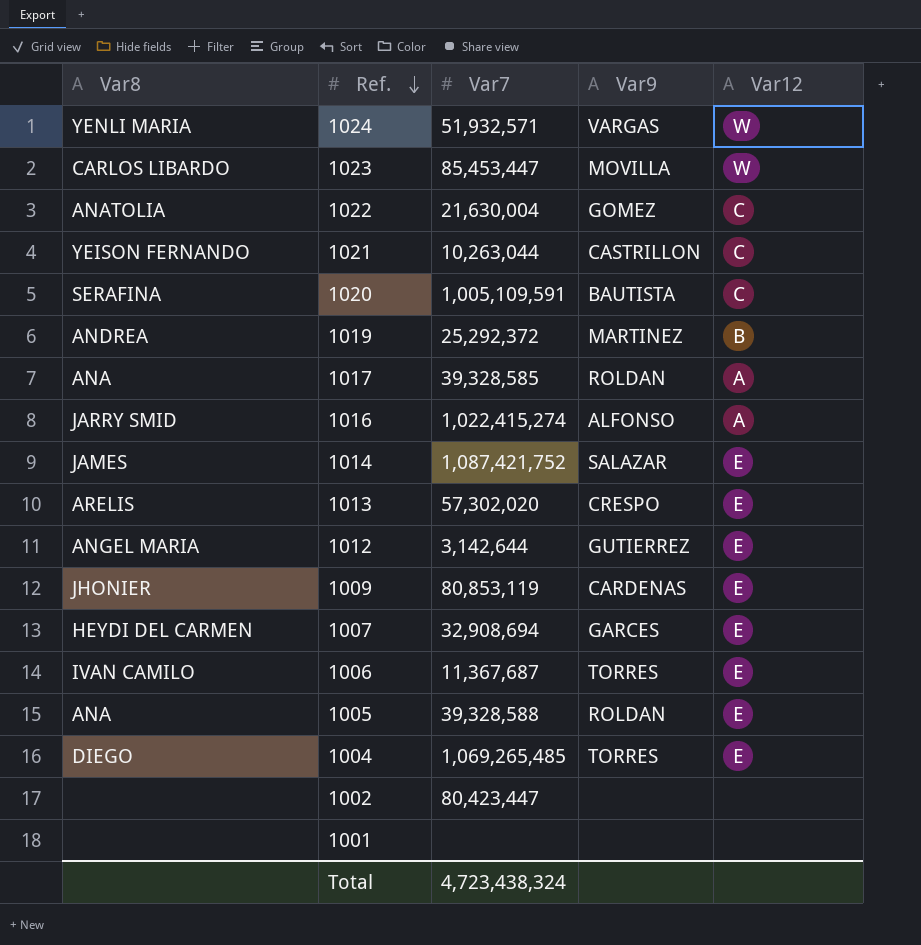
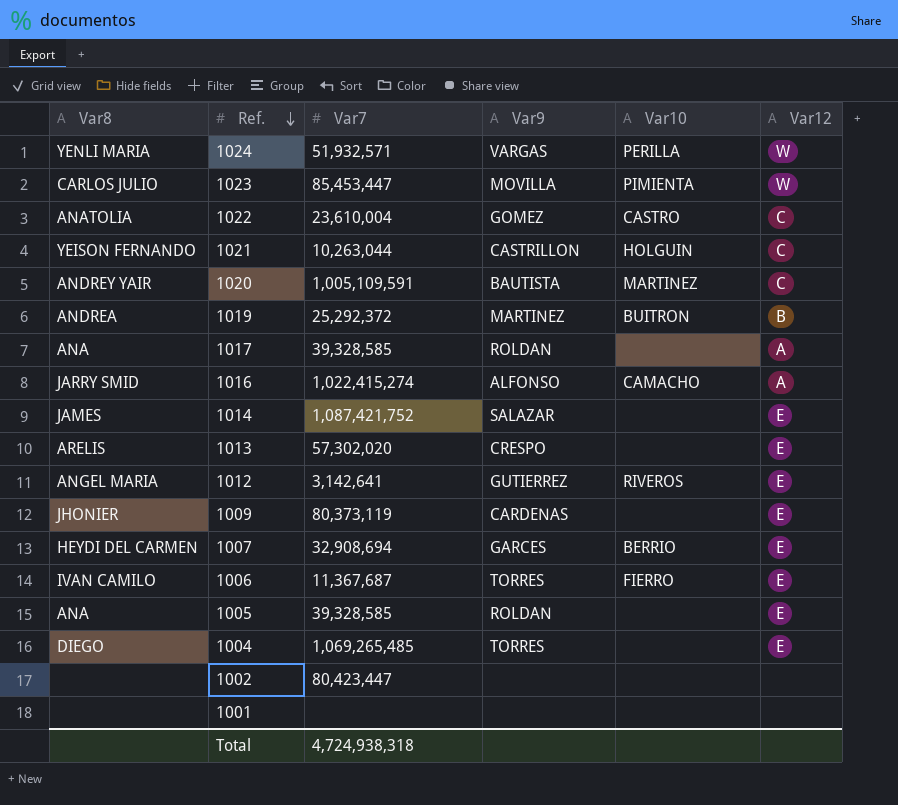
column Var10 | position: none -> 5
1023 | Var8: CARLOS LIBARDO -> CARLOS JULIO
1022 | Var7: 21,630,004 -> 23,610,004
1020 | Var8: SERAFINA -> ANDREY YAIR
1012 | Var7: 3,142,644 -> 3,142,641
1009 | Var7: 80,853,119 -> 80,373,119
1005 | Var7: 39,328,588 -> 39,328,585
Total | Var7: 4,723,438,324 -> 4,724,938,318

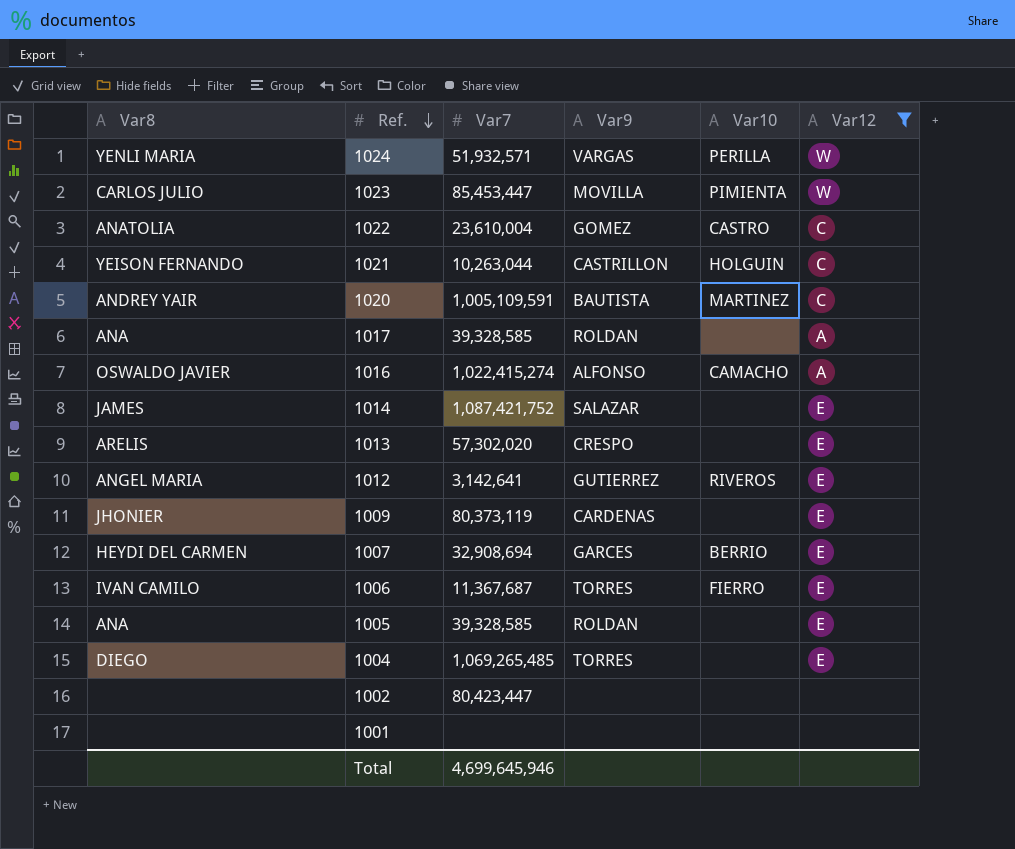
filter: none -> Var12 != B
1016 | Var8: JARRY SMID -> OSWALDO JAVIER
Total | Var7: 4,724,938,318 -> 4,699,645,946

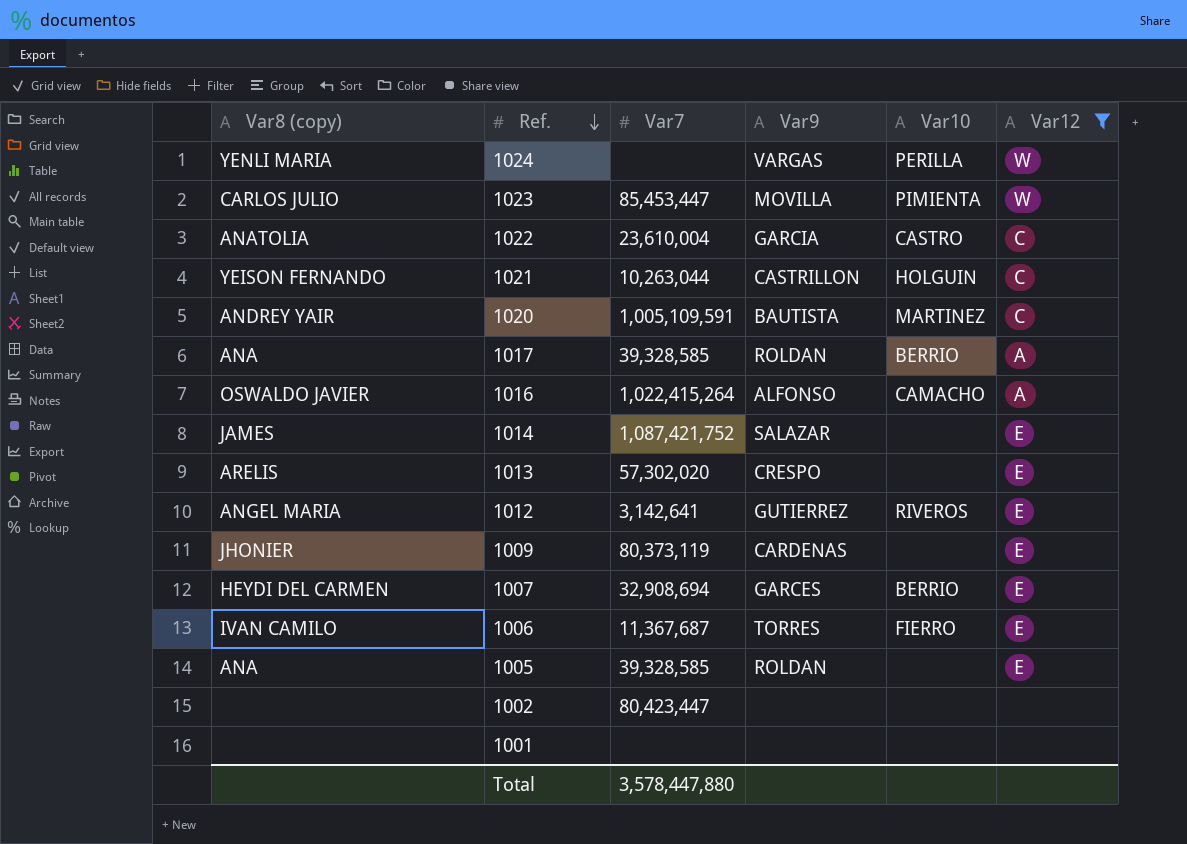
column name: Var8 -> Var8 (copy)
row 1004: DIEGO | 1,069,265,485 | TORRES | none | E -> none
1024 | Var7: 51,932,571 -> none
1022 | Var9: GOMEZ -> GARCIA
1017 | Var10: none -> BERRIO
1016 | Var7: 1,022,415,274 -> 1,022,415,264
Total | Var7: 4,699,645,946 -> 3,578,447,880

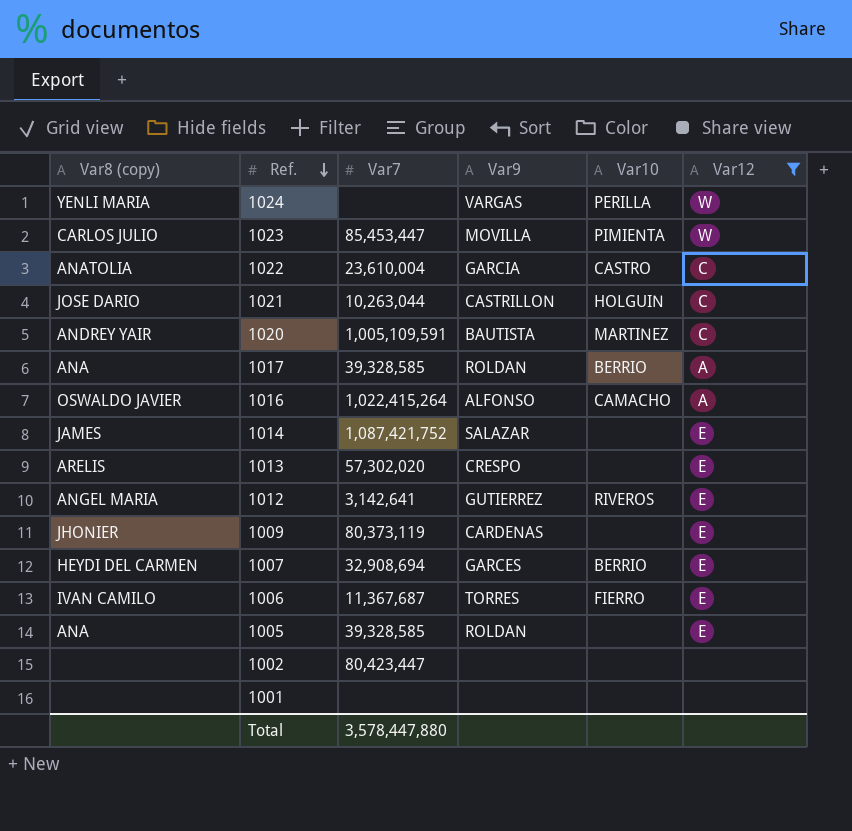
1021 | Var8 (copy): YEISON FERNANDO -> JOSE DARIO

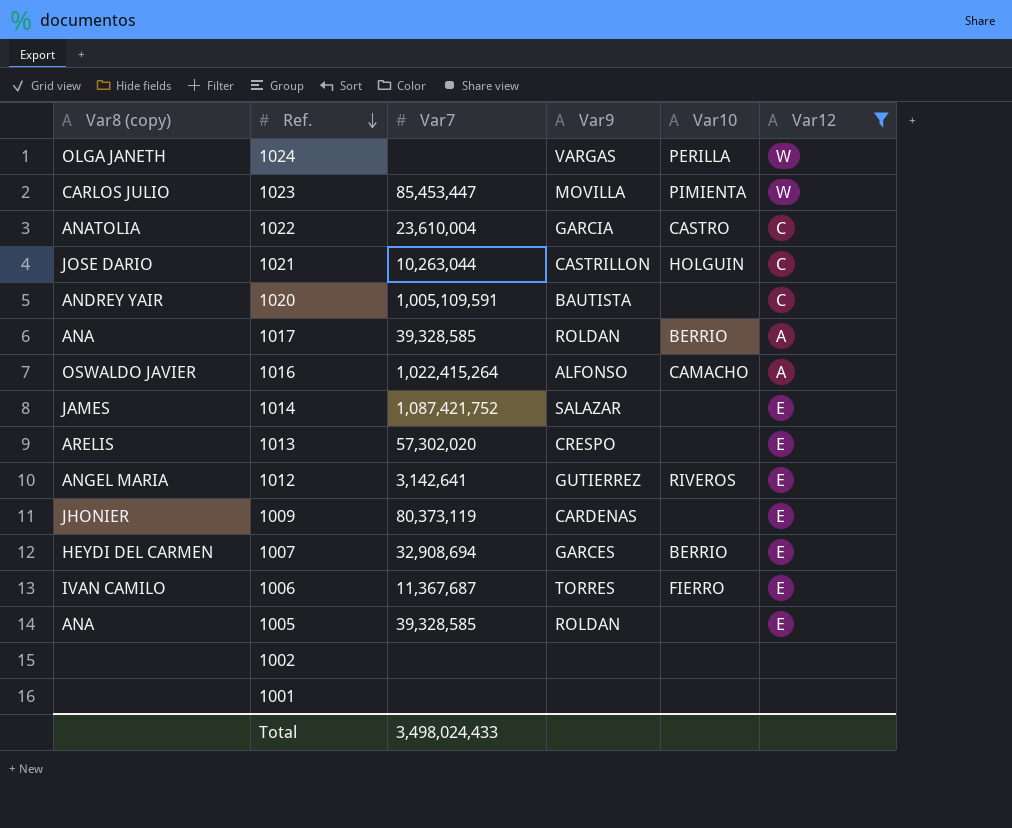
1024 | Var8 (copy): YENLI MARIA -> OLGA JANETH
1020 | Var10: MARTINEZ -> none
1002 | Var7: 80,423,447 -> none
Total | Var7: 3,578,447,880 -> 3,498,024,433

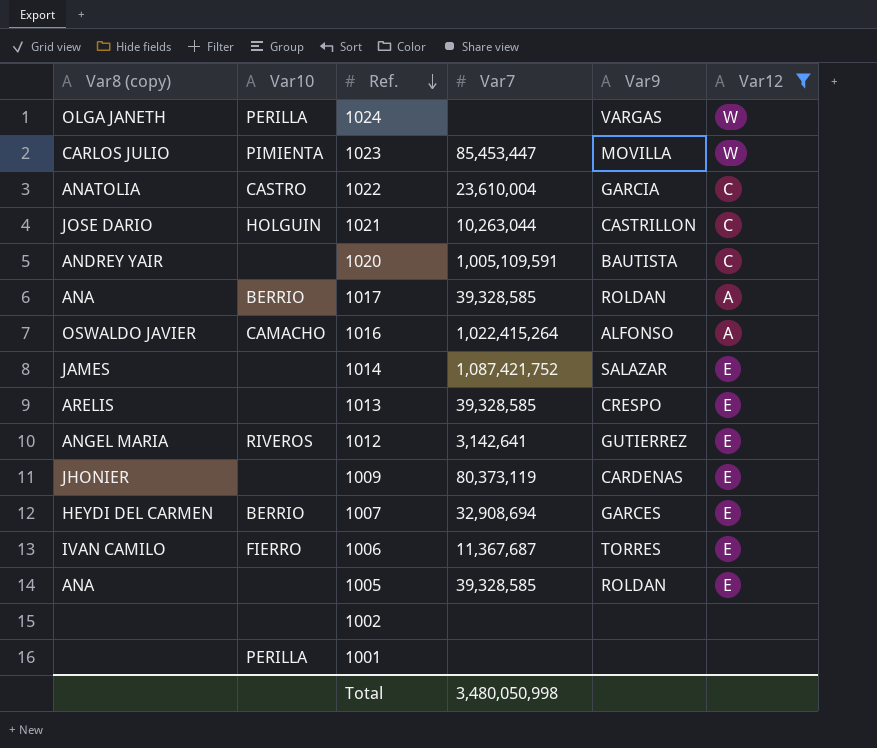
column Var10 | position: 5 -> 2
1013 | Var7: 57,302,020 -> 39,328,585
1001 | Var10: none -> PERILLA
Total | Var7: 3,498,024,433 -> 3,480,050,998

